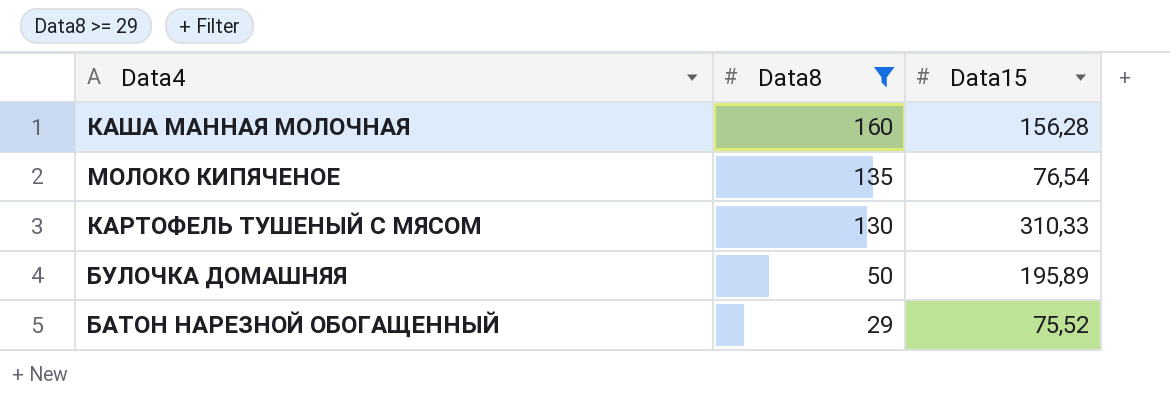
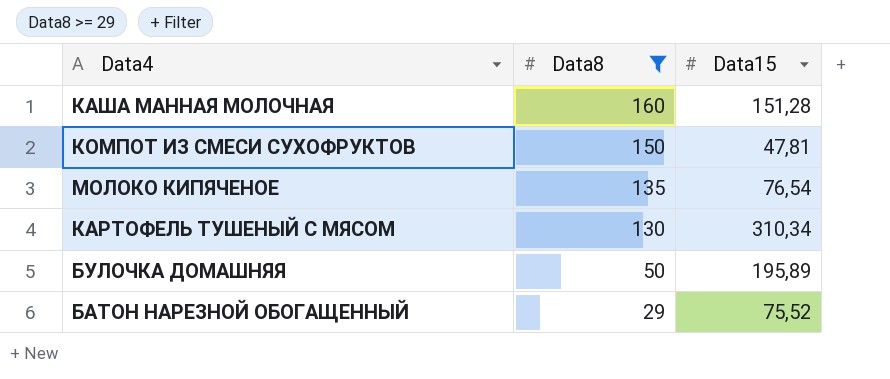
КАША МАННАЯ МОЛОЧНАЯ | Data15: 156,28 -> 151,28
row КОМПОТ ИЗ СМЕСИ СУХОФРУКТОВ: none -> 150 | 47,81
КАРТОФЕЛЬ ТУШЕНЫЙ С МЯСОМ | Data15: 310,33 -> 310,34

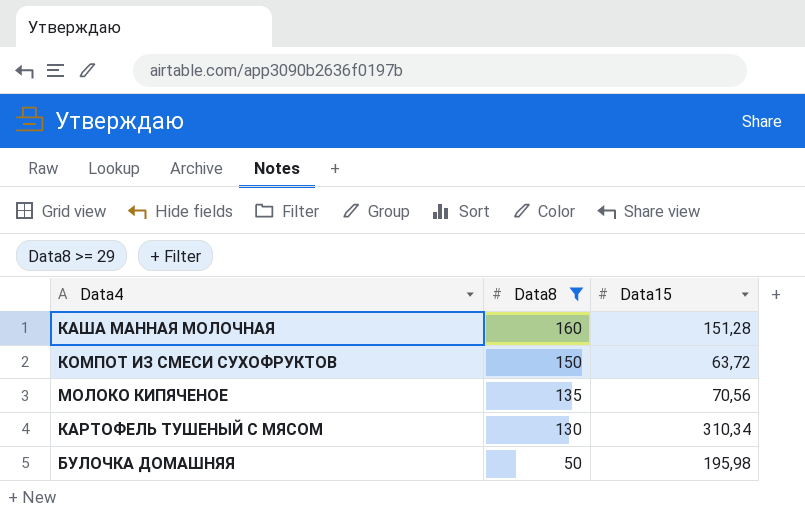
row БАТОН НАРЕЗНОЙ ОБОГАЩЕННЫЙ: 29 | 75,52 -> none
КОМПОТ ИЗ СМЕСИ СУХОФРУКТОВ | Data15: 47,81 -> 63,72
МОЛОКО КИПЯЧЕНОЕ | Data15: 76,54 -> 70,56
БУЛОЧКА ДОМАШНЯЯ | Data15: 195,89 -> 195,98

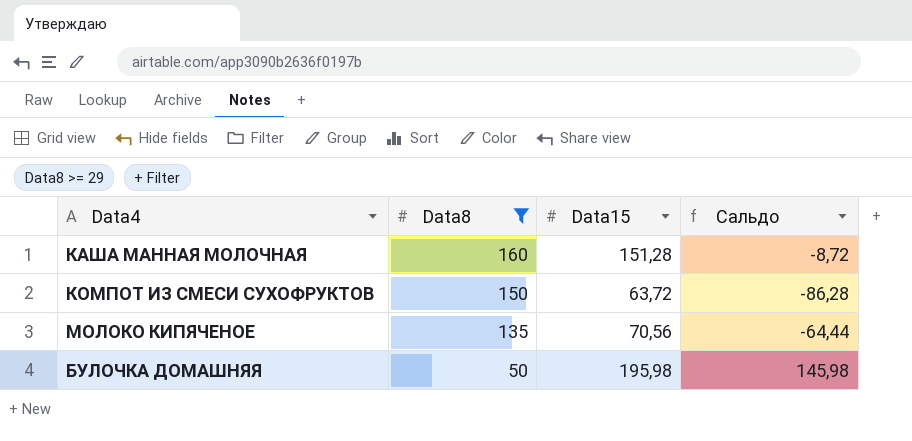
column Сальдо | formula: none -> [Data15] - [Data8]
row КАРТОФЕЛЬ ТУШЕНЫЙ С МЯСОМ: 130 | 310,34 -> none

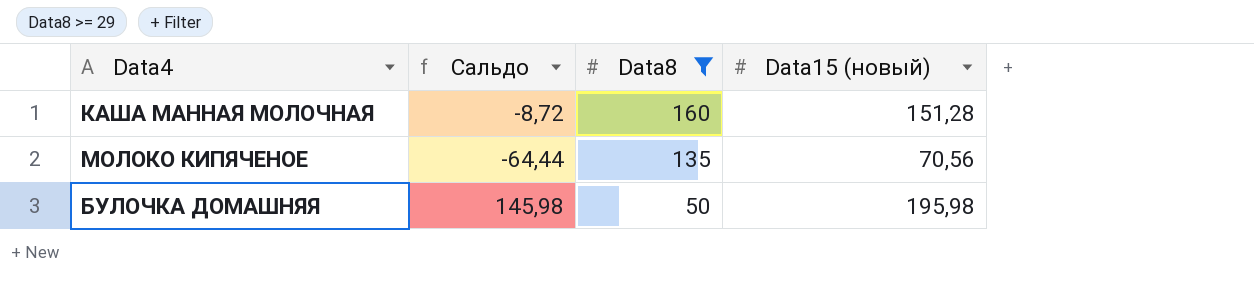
column Сальдо | position: 4 -> 2
column name: Data15 -> Data15 (новый)
row КОМПОТ ИЗ СМЕСИ СУХОФРУКТОВ: 150 | 63,72 | -86,28 -> none

